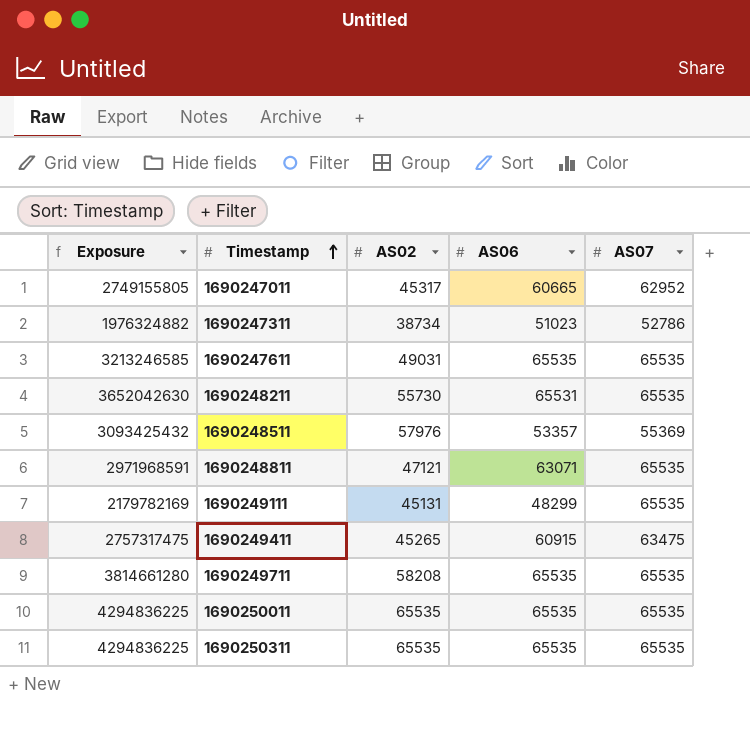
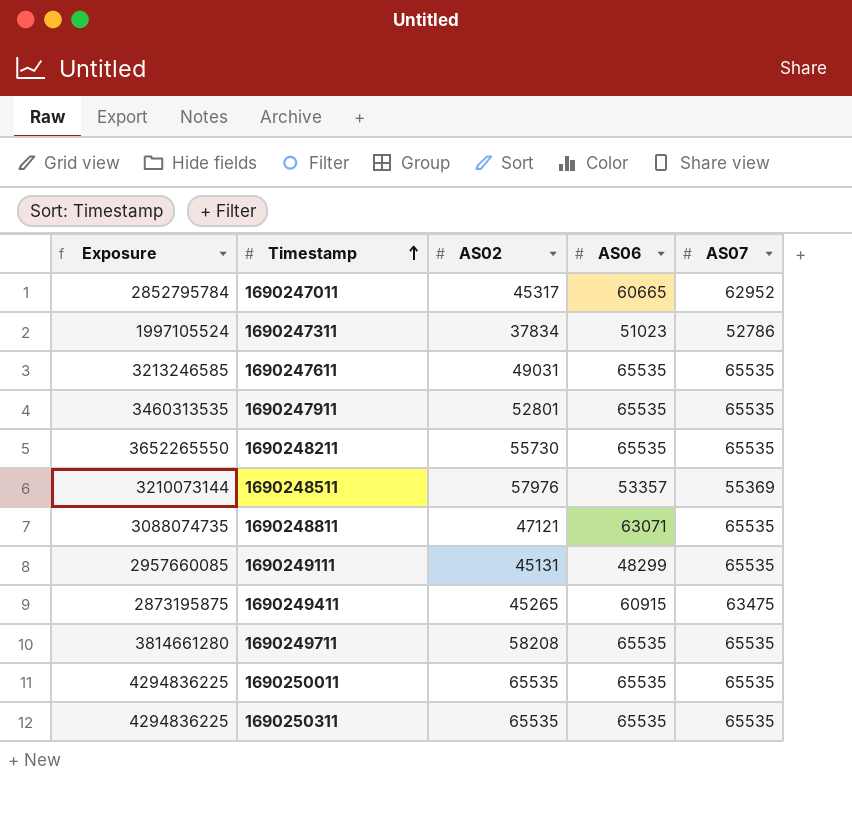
column Exposure | formula: [AS02] * [AS06] -> [AS02] * [AS07]
1690247311 | AS02: 38734 -> 37834
row 1690247911: none -> 3460313535 | 52801 | 65535 | 65535
1690248211 | AS06: 65531 -> 65535

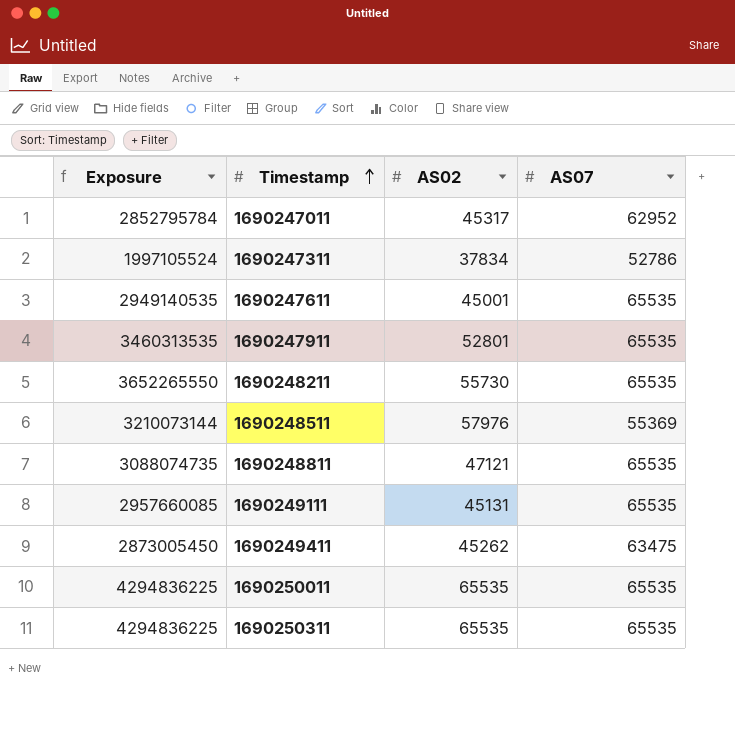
column AS06 | position: 4 -> none
row 1690249711: 3814661280 | 58208 | 65535 | 65535 -> none
1690247611 | Exposure: 3213246585 -> 2949140535
1690247611 | AS02: 49031 -> 45001
1690249411 | Exposure: 2873195875 -> 2873005450
1690249411 | AS02: 45265 -> 45262

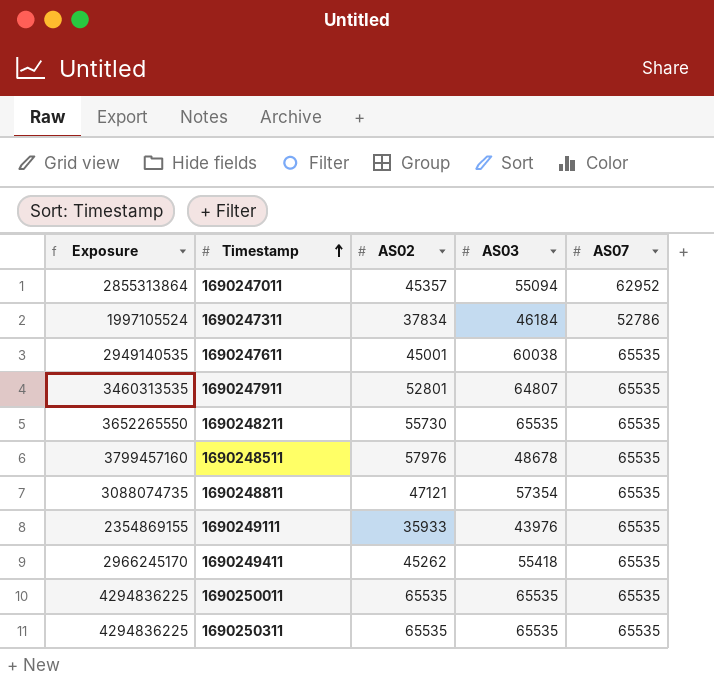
column AS03 | position: none -> 4
1690247011 | Exposure: 2852795784 -> 2855313864
1690247011 | AS02: 45317 -> 45357
1690248511 | Exposure: 3210073144 -> 3799457160
1690248511 | AS07: 55369 -> 65535
1690249111 | Exposure: 2957660085 -> 2354869155
1690249111 | AS02: 45131 -> 35933
1690249411 | Exposure: 2873005450 -> 2966245170
1690249411 | AS07: 63475 -> 65535

